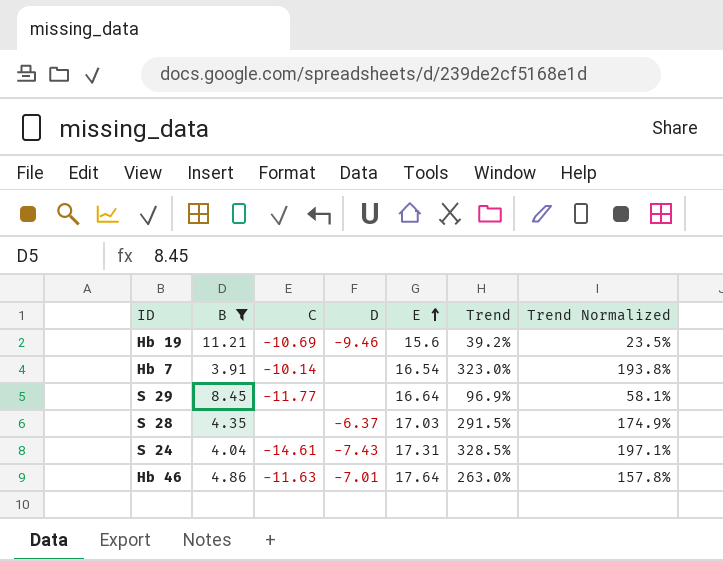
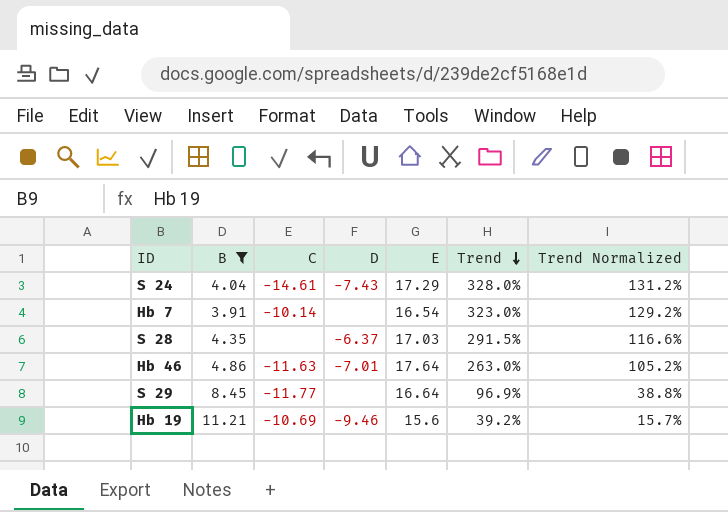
row order: E ascending -> Trend descending
column Trend Normalized | formula: [Trend] * 0.6 -> [Trend] * 0.4
S 24 | E: 17.31 -> 17.29
S 24 | Trend: 328.5% -> 328.0%

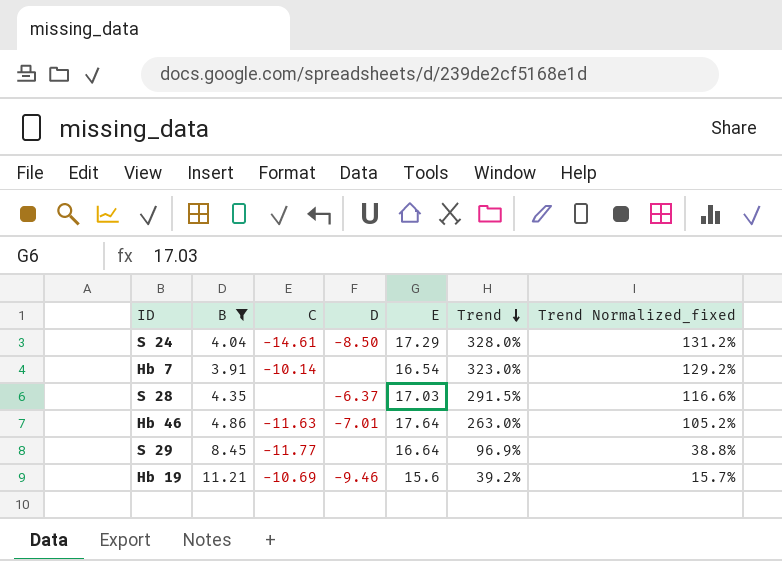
column name: Trend Normalized -> Trend Normalized_fixed
S 24 | D: -7.43 -> -8.50

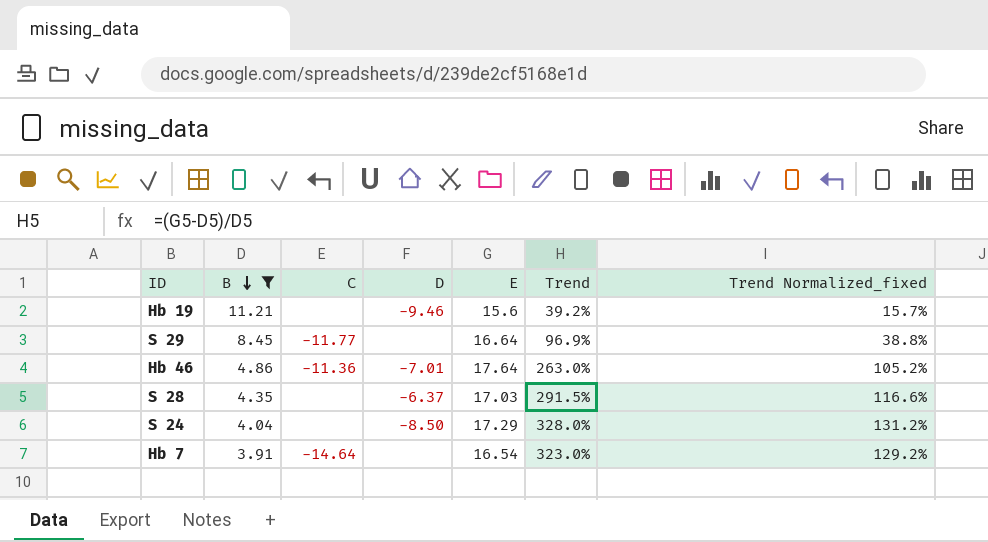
row order: Trend descending -> B descending
Hb 19 | C: -10.69 -> none
Hb 46 | C: -11.63 -> -11.36
S 24 | C: -14.61 -> none
Hb 7 | C: -10.14 -> -14.64

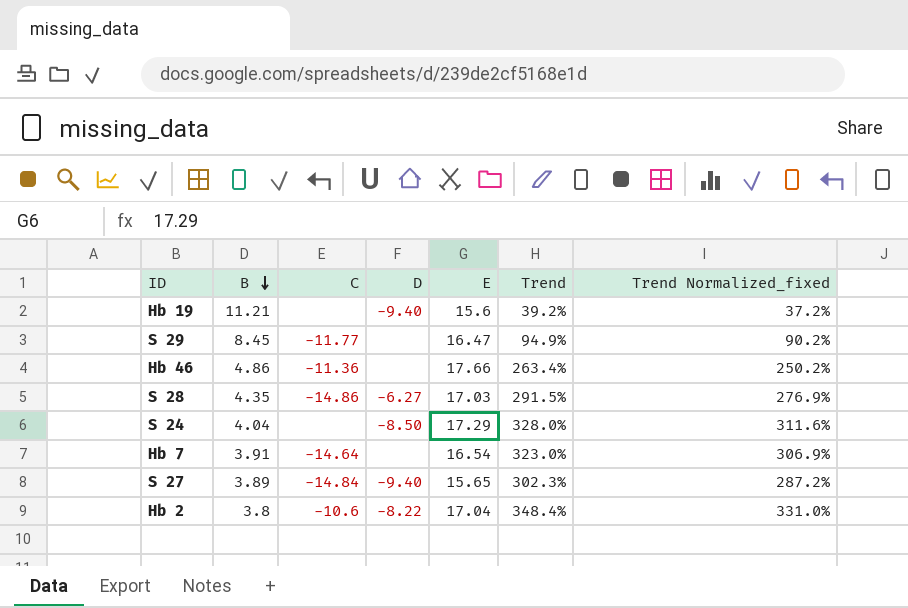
filter: B >= 3.91 -> none
column Trend Normalized_fixed | formula: [Trend] * 0.4 -> [Trend] * 0.95
Hb 19 | D: -9.46 -> -9.40
S 29 | E: 16.64 -> 16.47
S 29 | Trend: 96.9% -> 94.9%
Hb 46 | D: -7.01 -> none
Hb 46 | E: 17.64 -> 17.66
Hb 46 | Trend: 263.0% -> 263.4%
S 28 | C: none -> -14.86
S 28 | D: -6.37 -> -6.27

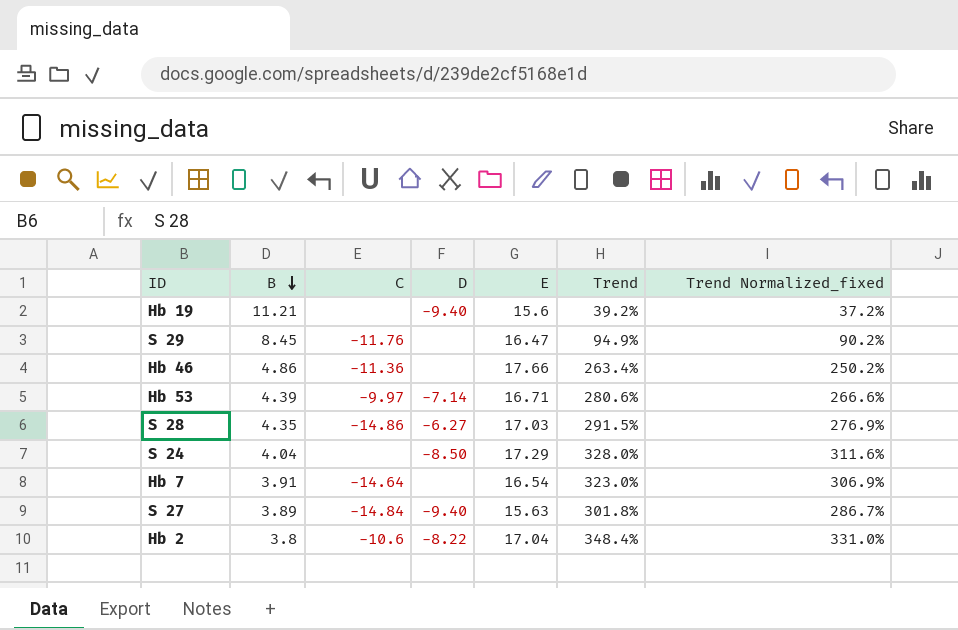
S 29 | C: -11.77 -> -11.76
row Hb 53: none -> 4.39 | -9.97 | -7.14 | 16.71 | 280.6% | 266.6%
S 27 | E: 15.65 -> 15.63
S 27 | Trend: 302.3% -> 301.8%
S 27 | Trend Normalized_fixed: 287.2% -> 286.7%

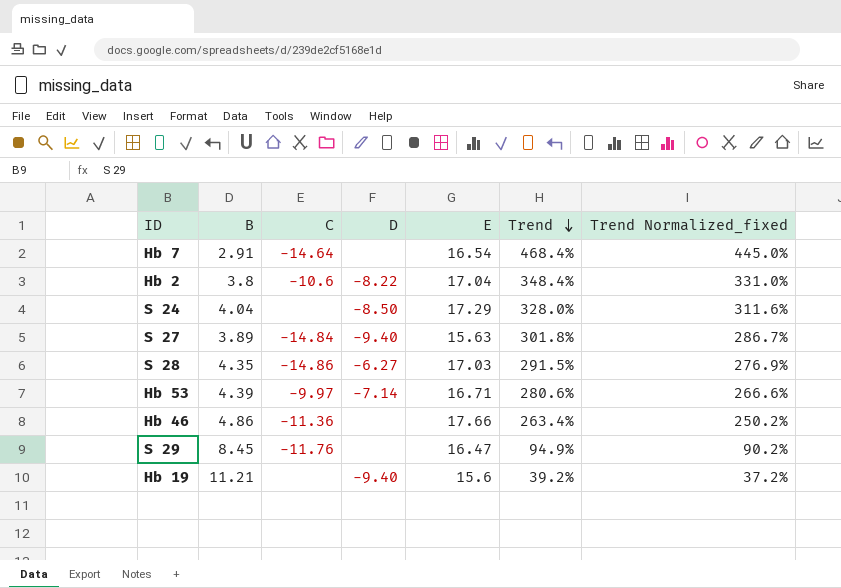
row order: B descending -> Trend descending
Hb 7 | B: 3.91 -> 2.91
Hb 7 | Trend: 323.0% -> 468.4%
Hb 7 | Trend Normalized_fixed: 306.9% -> 445.0%

